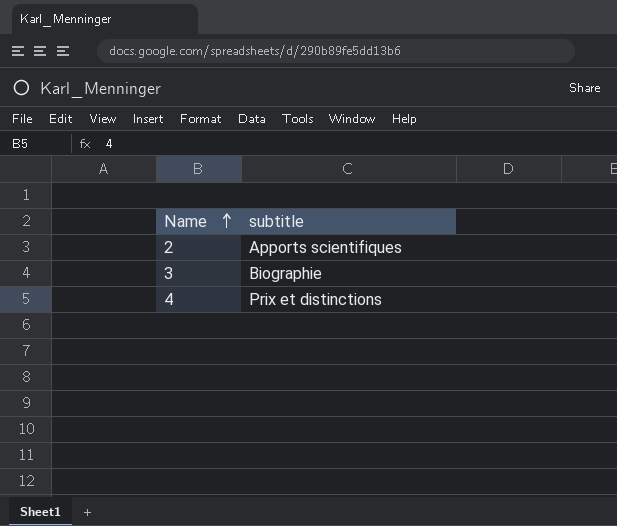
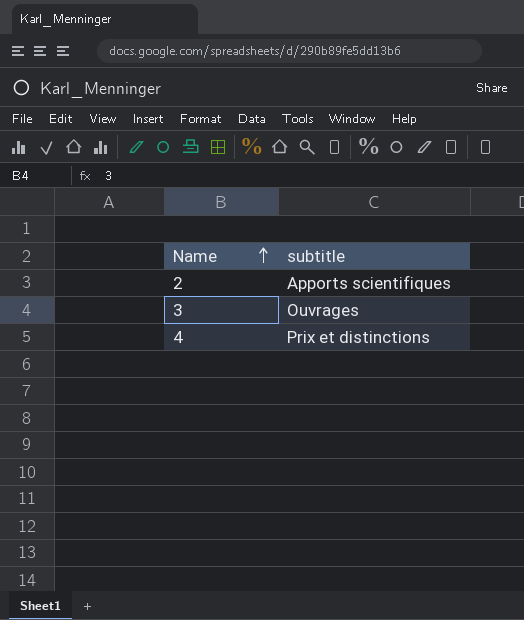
3 | subtitle: Biographie -> Ouvrages

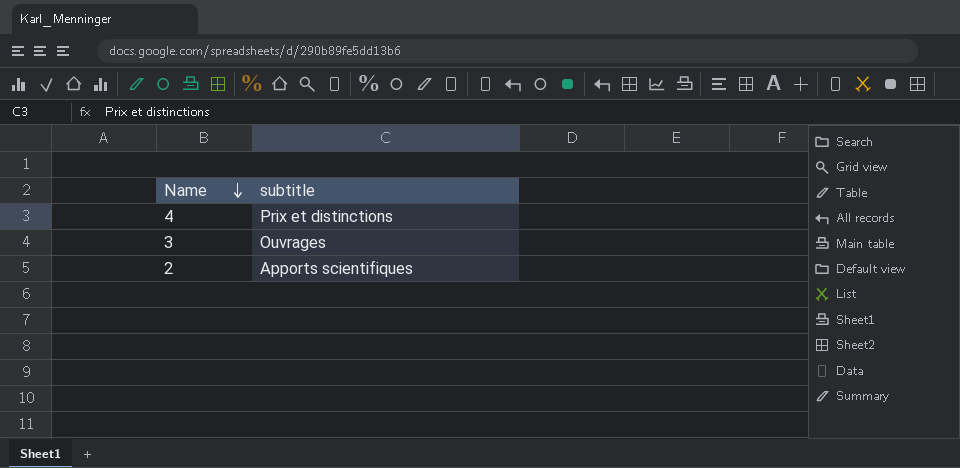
row order: Name ascending -> Name descending

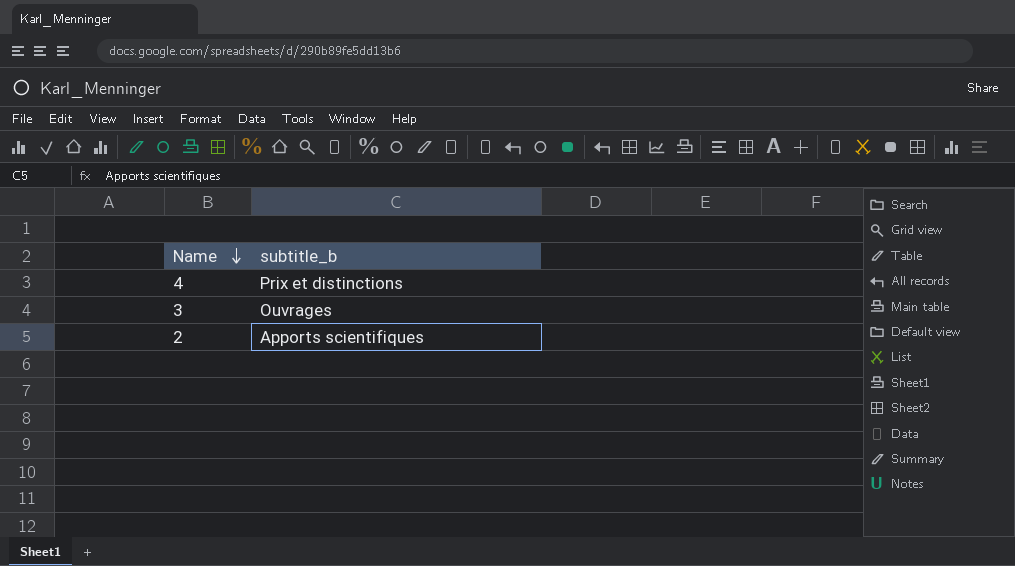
column name: subtitle -> subtitle_b

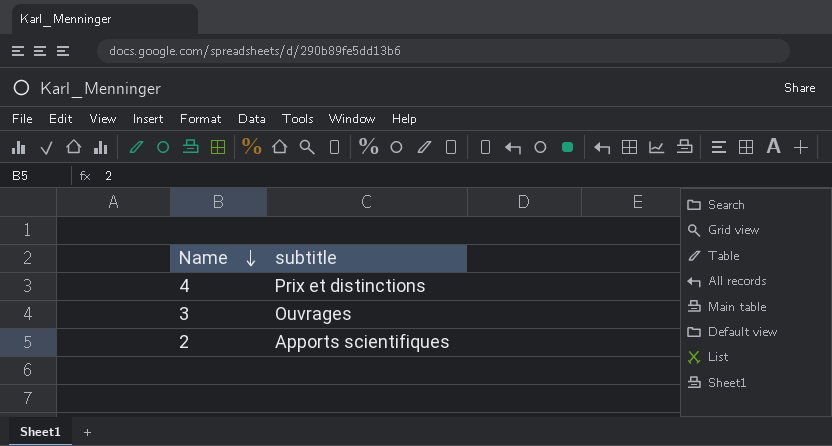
column name: subtitle_b -> subtitle

